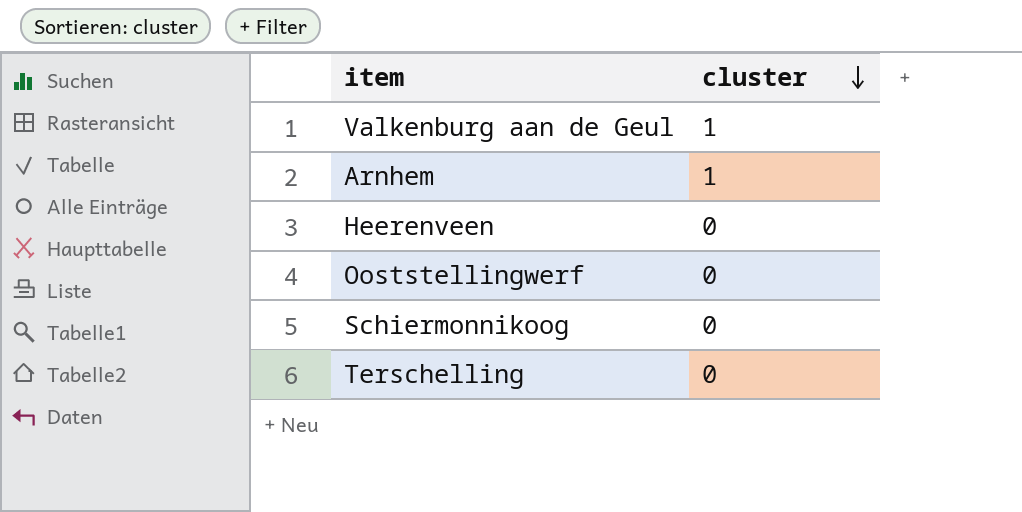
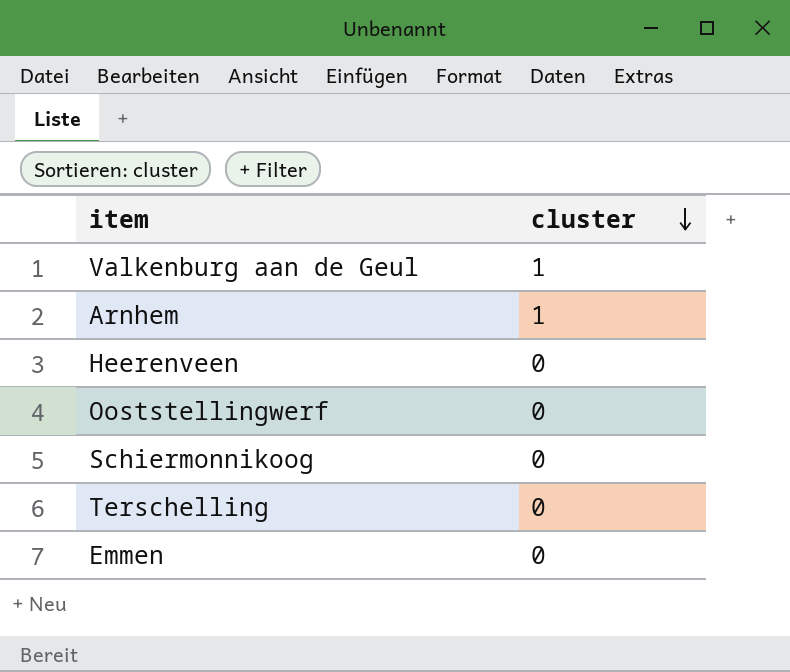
row Emmen: none -> 0

